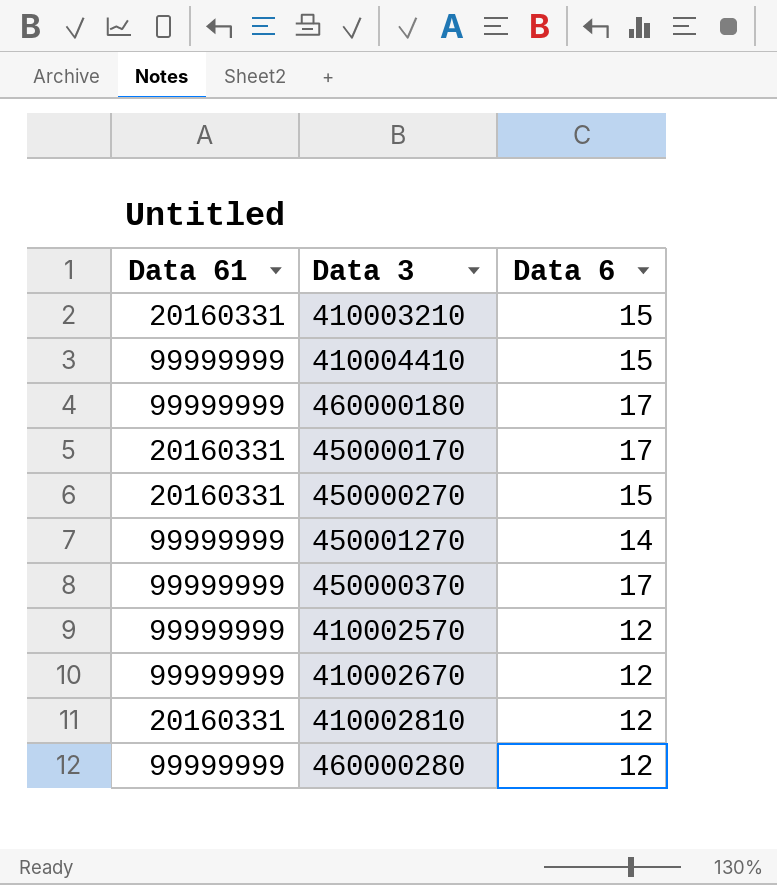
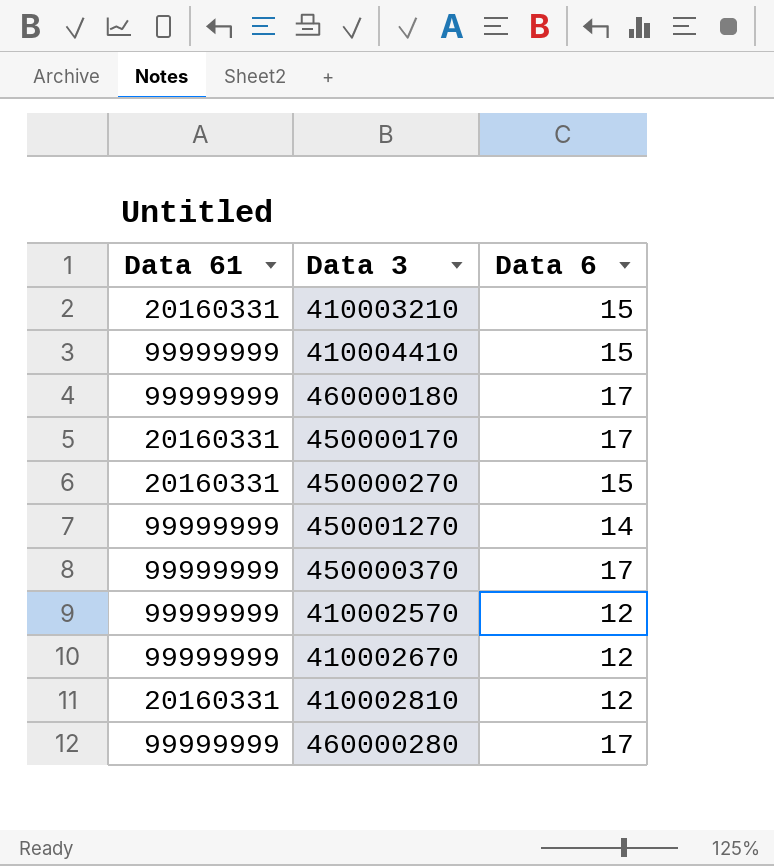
460000280 | Data 6: 12 -> 17

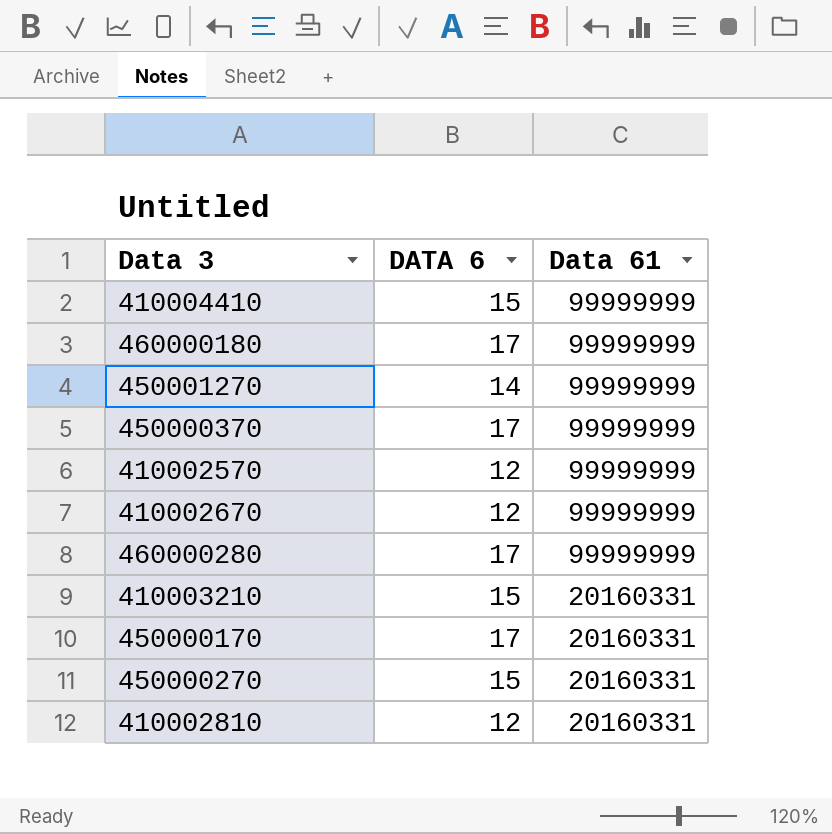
row order: none -> Data 61 descending
column name: Data 6 -> DATA 6
column Data 61 | position: 1 -> 3

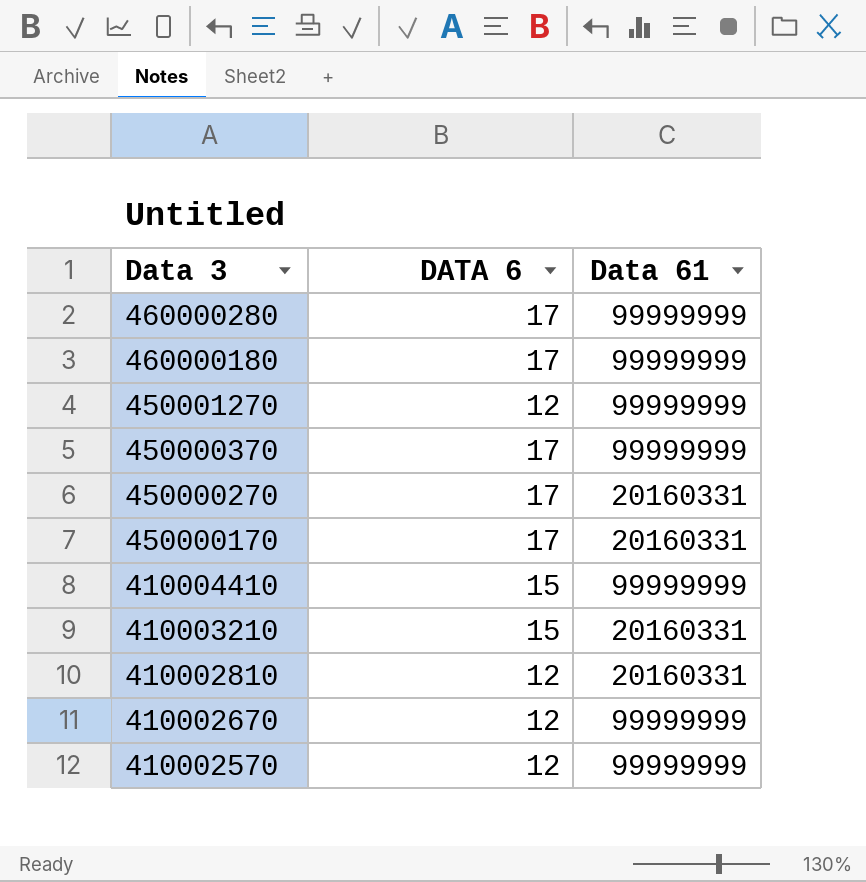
row order: Data 61 descending -> Data 3 descending
450001270 | DATA 6: 14 -> 12
450000270 | DATA 6: 15 -> 17

